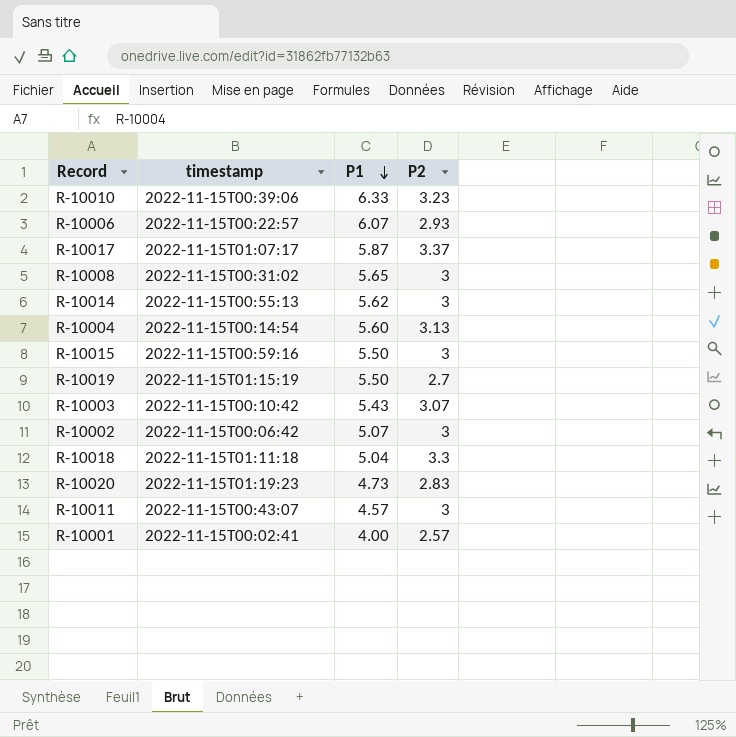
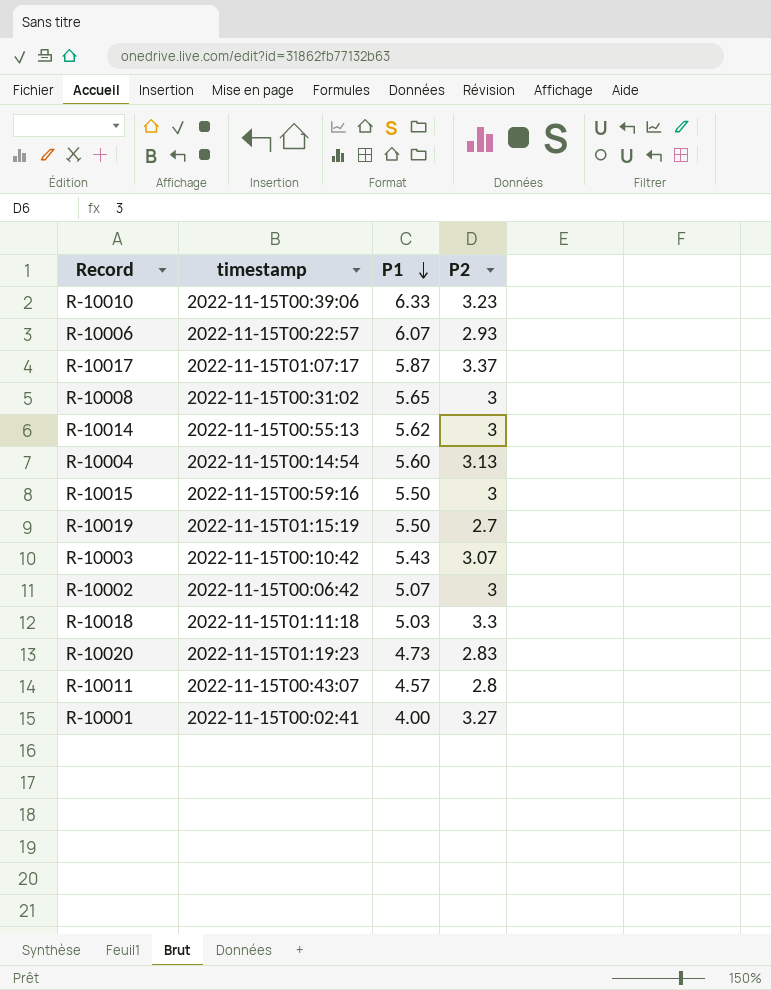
R-10018 | P1: 5.04 -> 5.03
R-10011 | P2: 3 -> 2.8
R-10001 | P2: 2.57 -> 3.27

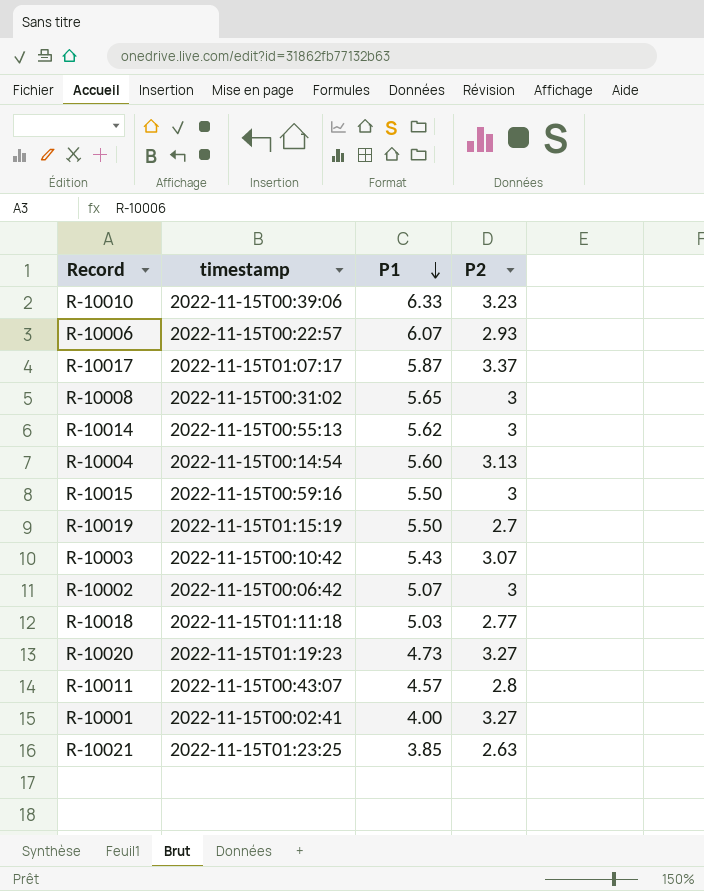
R-10018 | P2: 3.3 -> 2.77
R-10020 | P2: 2.83 -> 3.27
row R-10021: none -> 2022-11-15T01:23:25 | 3.85 | 2.63

